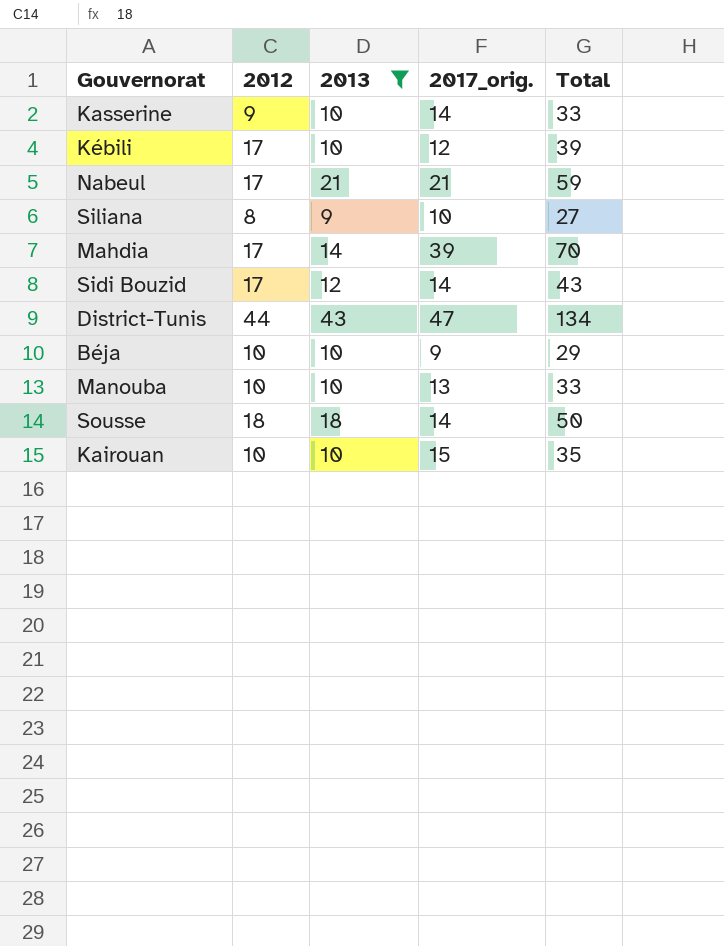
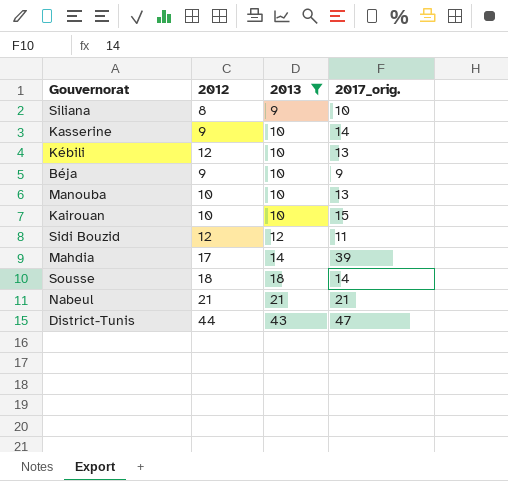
row order: none -> 2013 ascending
column Total | formula: [2012] + [2013] + [2017_orig.] -> none
Kébili | 2012: 17 -> 12
Kébili | 2017_orig.: 12 -> 13
Béja | 2012: 10 -> 9
Sidi Bouzid | 2012: 17 -> 12
Sidi Bouzid | 2017_orig.: 14 -> 11
Nabeul | 2012: 17 -> 21

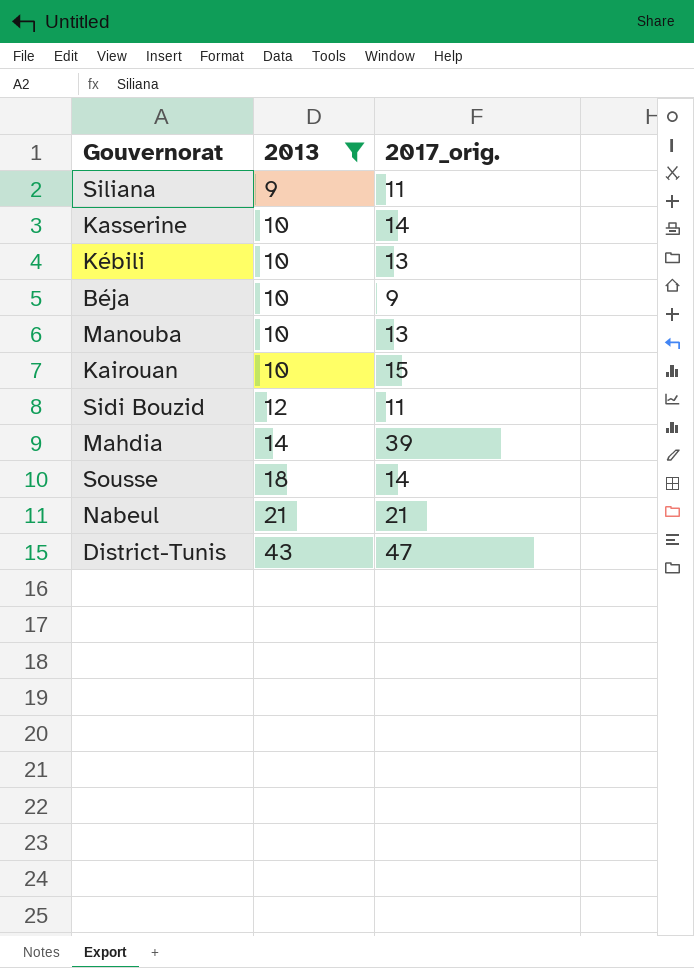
column 2012 | position: 2 -> none
Siliana | 2017_orig.: 10 -> 11

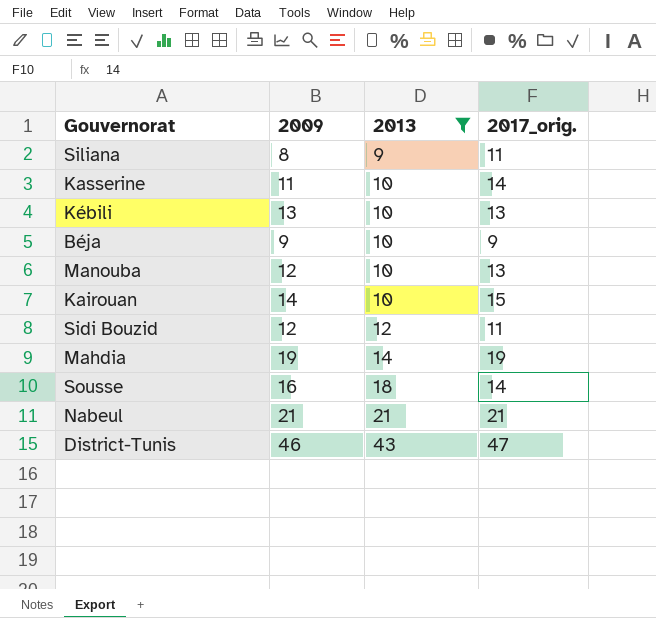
column 2009 | position: none -> 2
Mahdia | 2017_orig.: 39 -> 19

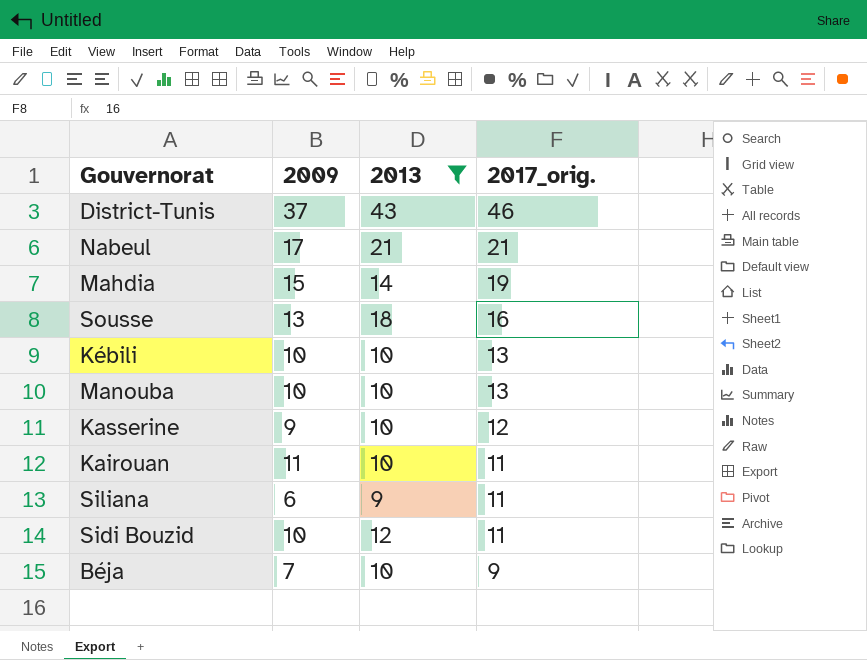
row order: 2013 ascending -> 2017_orig. descending
District-Tunis | 2009: 46 -> 37
District-Tunis | 2017_orig.: 47 -> 46
Nabeul | 2009: 21 -> 17
Mahdia | 2009: 19 -> 15
Sousse | 2009: 16 -> 13
Sousse | 2017_orig.: 14 -> 16
Kébili | 2009: 13 -> 10
Manouba | 2009: 12 -> 10
Kasserine | 2009: 11 -> 9
Kasserine | 2017_orig.: 14 -> 12
Kairouan | 2009: 14 -> 11
Kairouan | 2017_orig.: 15 -> 11
Siliana | 2009: 8 -> 6
Sidi Bouzid | 2009: 12 -> 10
Béja | 2009: 9 -> 7

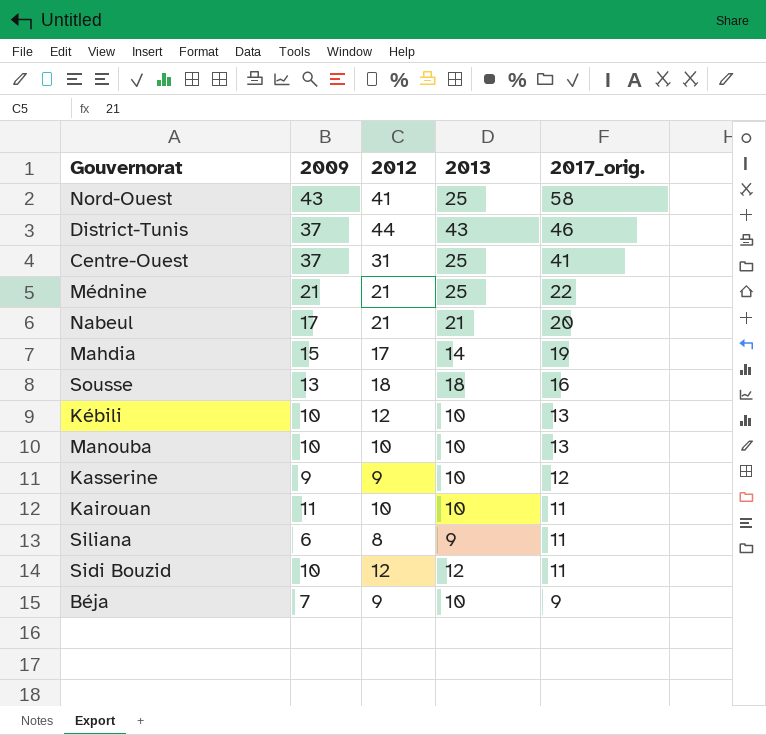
filter: 2013 != 25 -> none
column 2012 | position: none -> 3
Nabeul | 2017_orig.: 21 -> 20

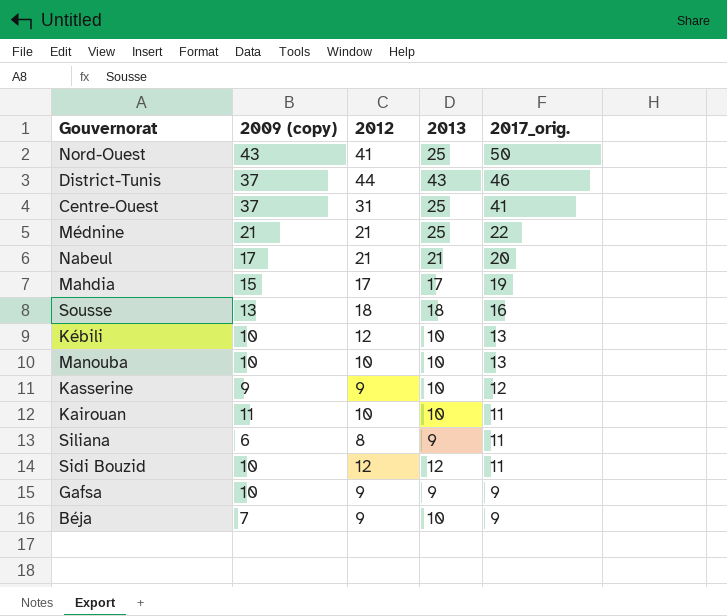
column name: 2009 -> 2009 (copy)
Nord-Ouest | 2017_orig.: 58 -> 50
Mahdia | 2013: 14 -> 17
row Gafsa: none -> 10 | 9 | 9 | 9

